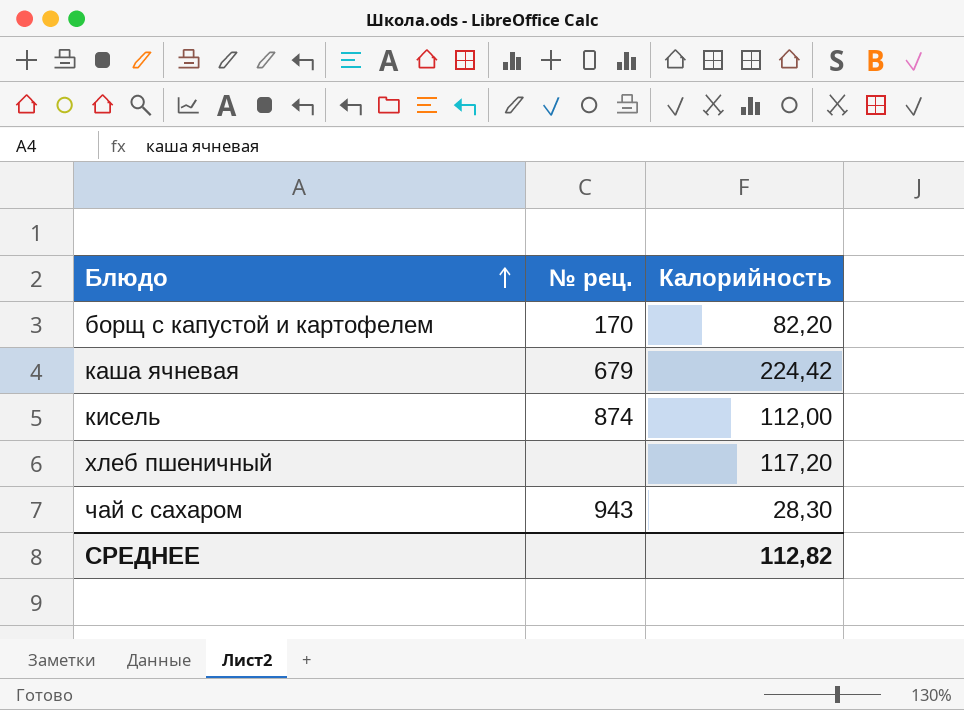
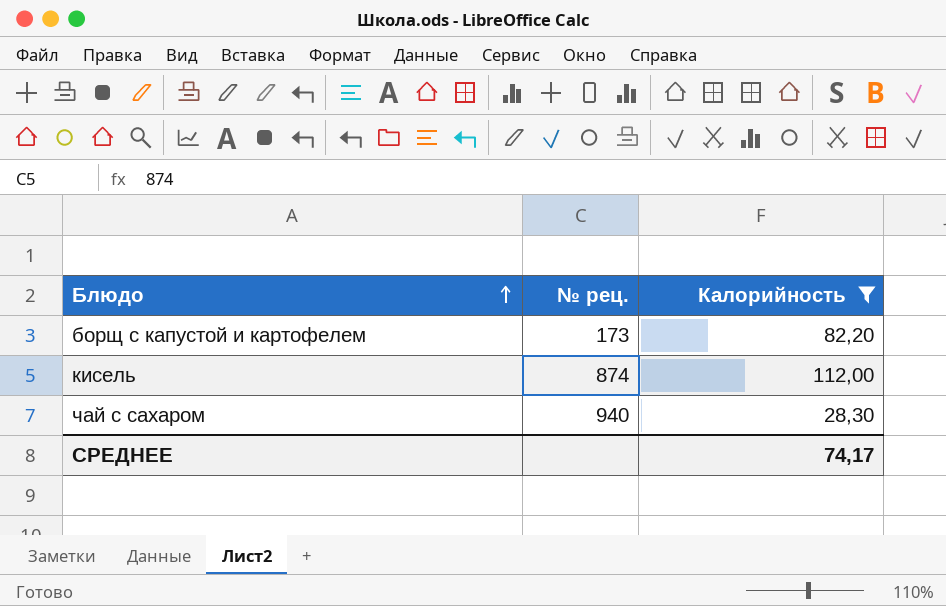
filter: none -> Калорийность <= 112,00
борщ с капустой и картофелем | № рец.: 170 -> 173
чай с сахаром | № рец.: 943 -> 940
СРЕДНЕЕ | Калорийность: 112,82 -> 74,17

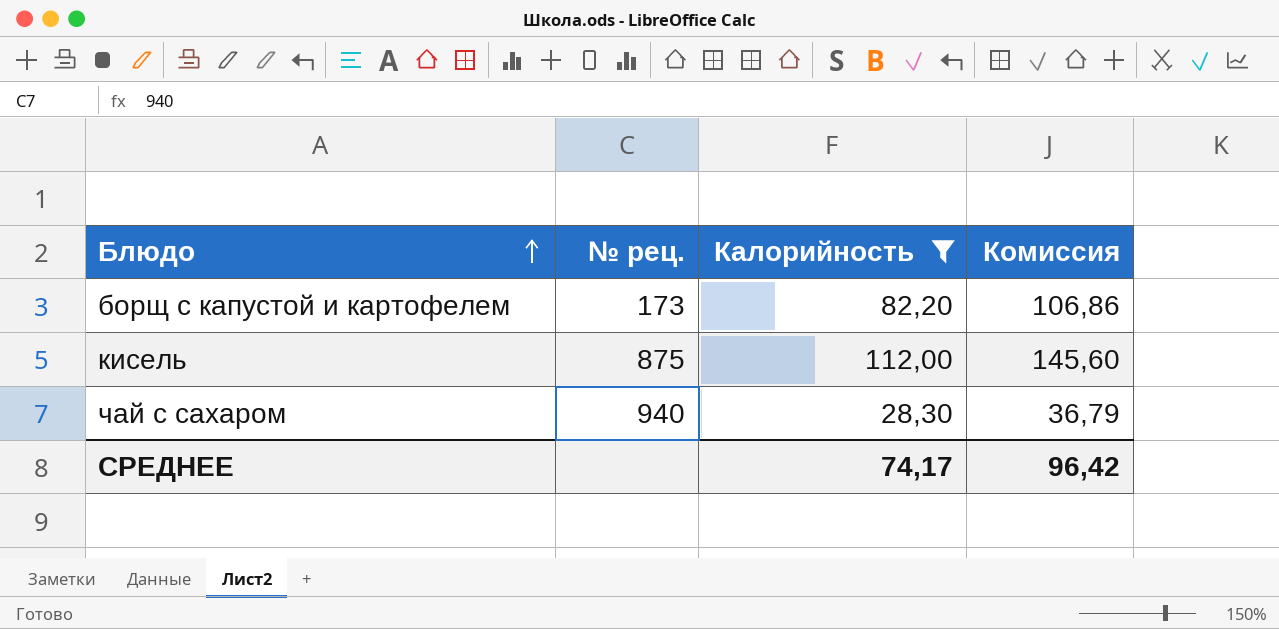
column Комиссия | formula: none -> [Калорийность] * 1,3
кисель | № рец.: 874 -> 875

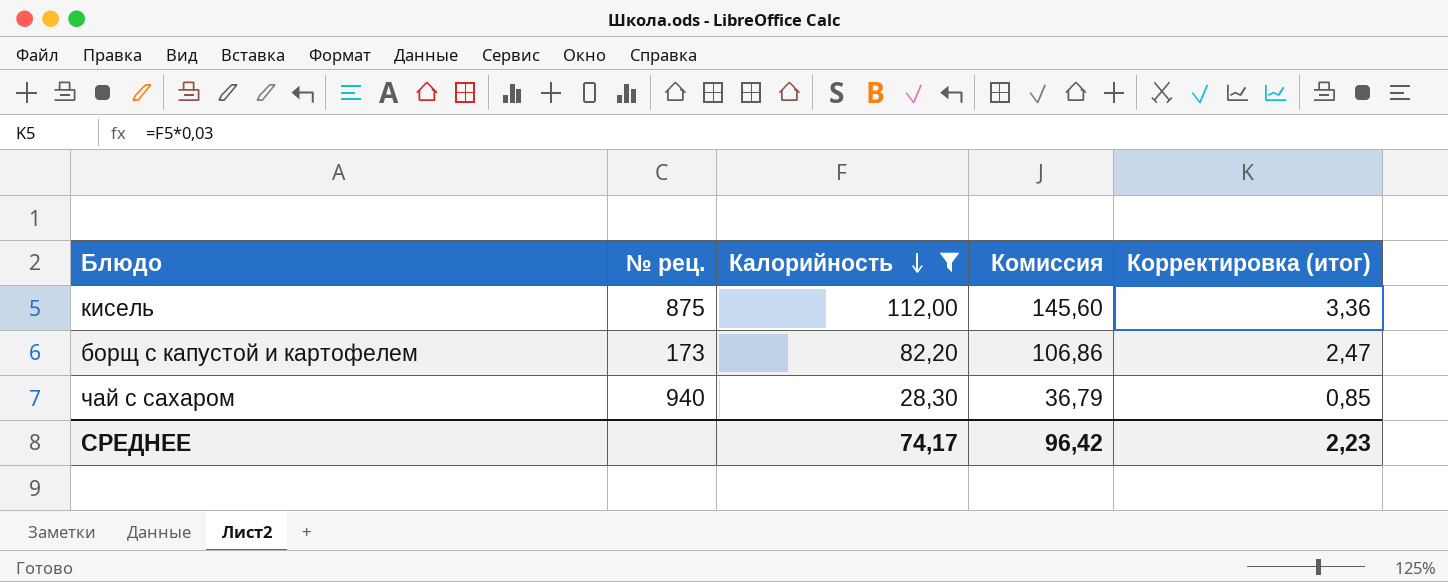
row order: Блюдо ascending -> Калорийность descending
column Корректировка (итог) | formula: none -> [Калорийность] * 0,03

